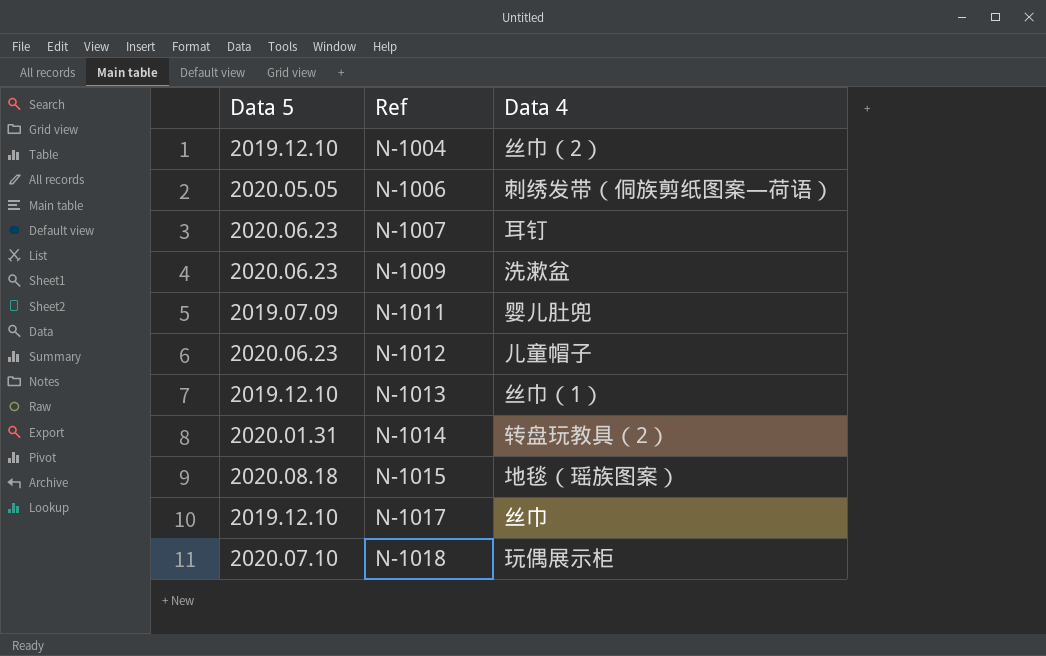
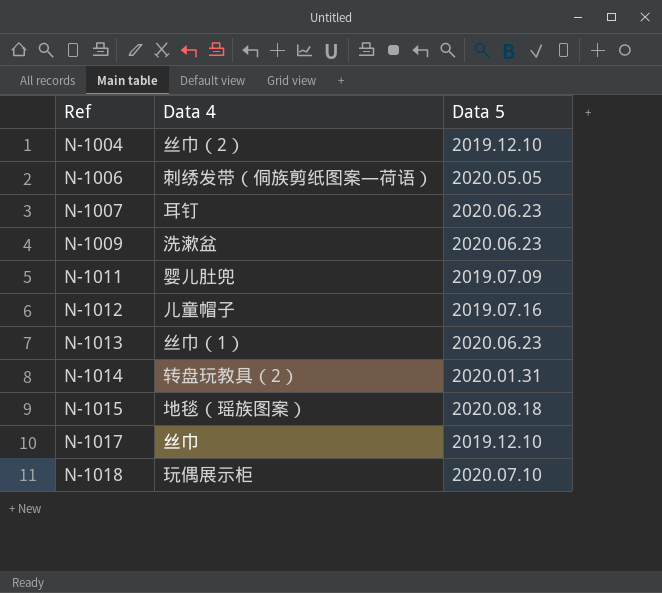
column Data 5 | position: 1 -> 3
N-1012 | Data 5: 2020.06.23 -> 2019.07.16
N-1013 | Data 5: 2019.12.10 -> 2020.06.23

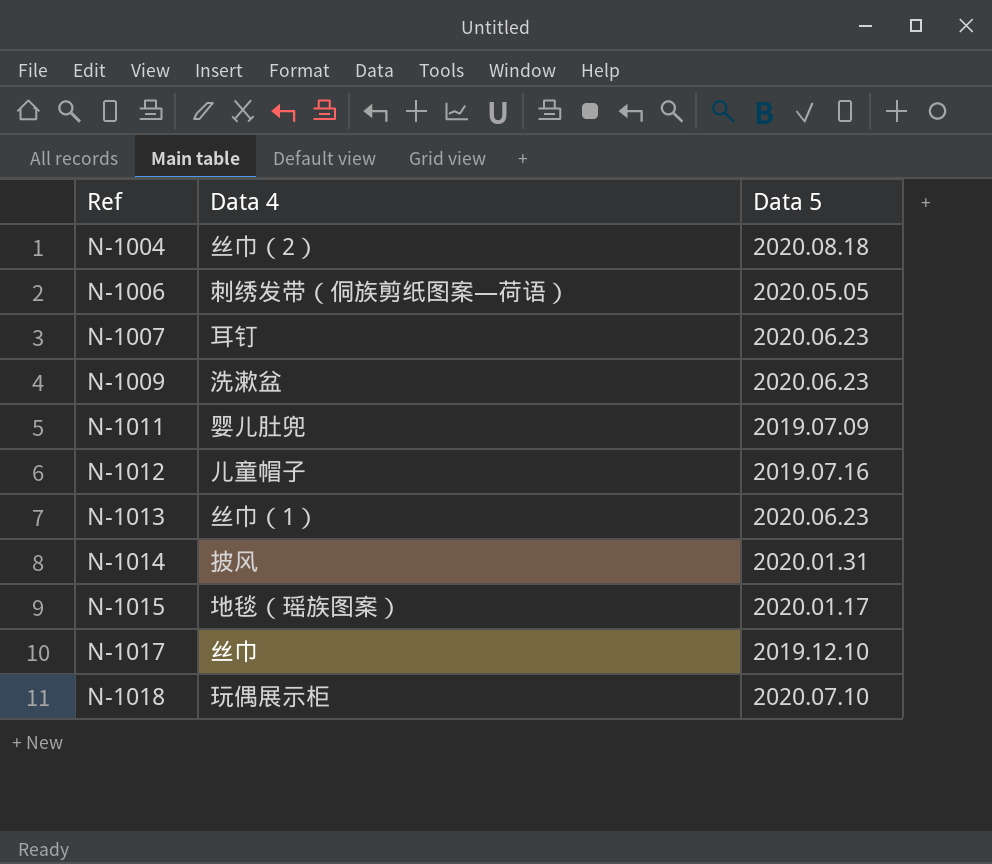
N-1004 | Data 5: 2019.12.10 -> 2020.08.18
N-1014 | Data 4: 转盘玩教具（2） -> 披风
N-1015 | Data 5: 2020.08.18 -> 2020.01.17

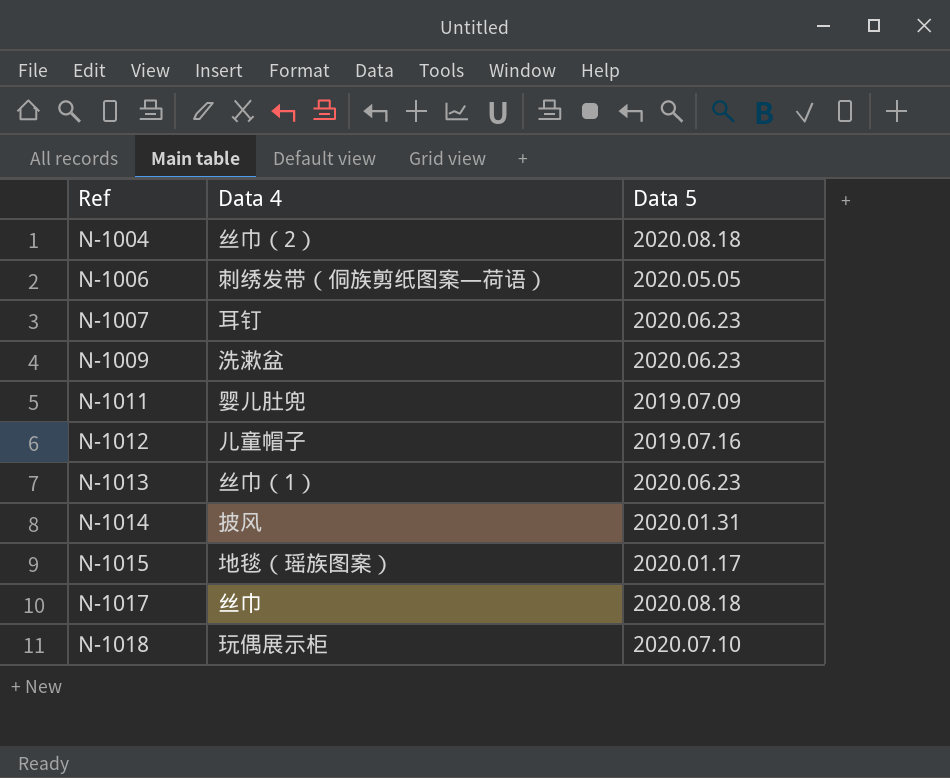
N-1017 | Data 5: 2019.12.10 -> 2020.08.18

